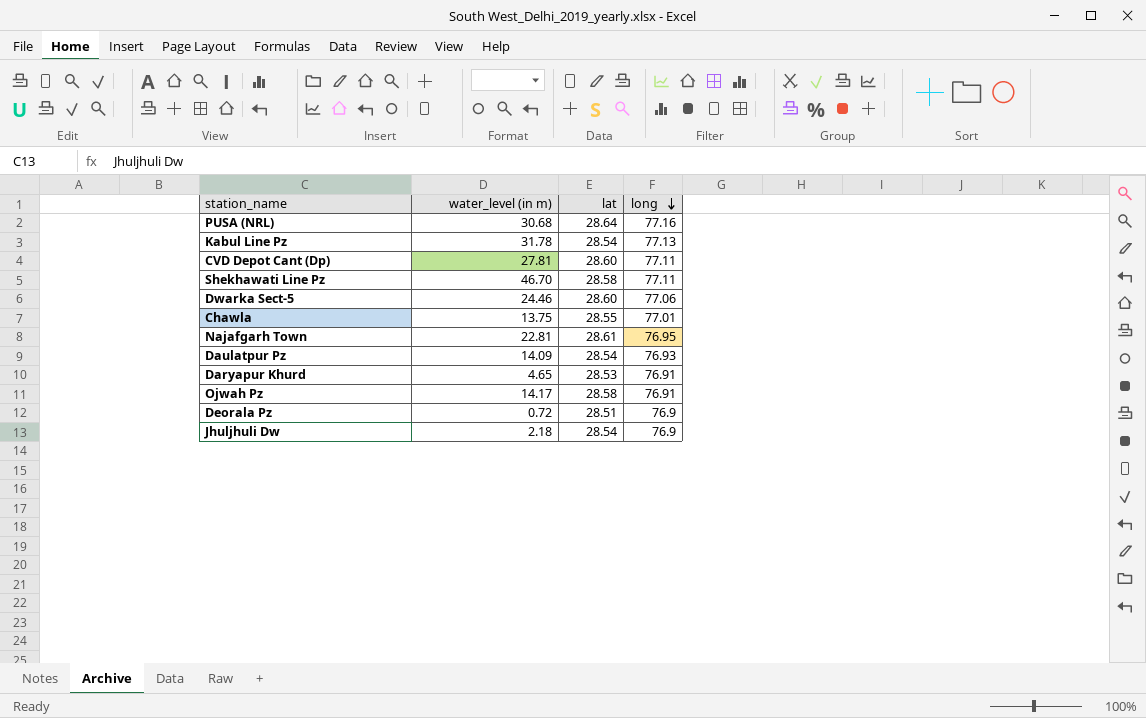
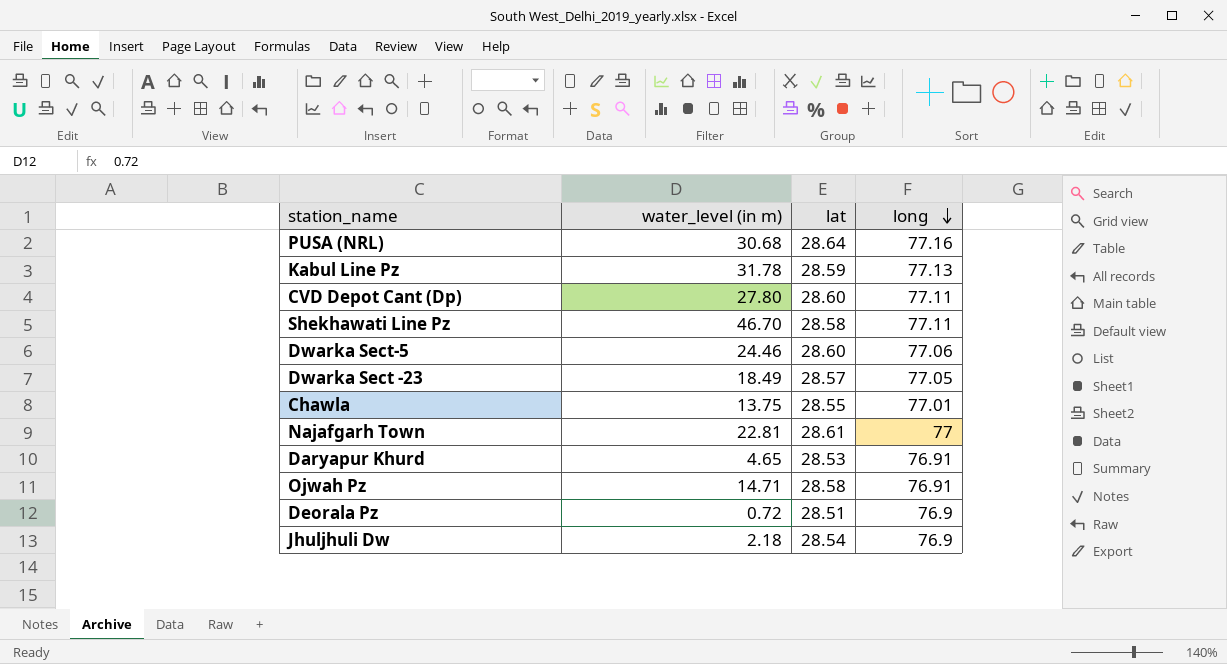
row Daulatpur Pz: 14.09 | 28.54 | 76.93 -> none
Kabul Line Pz | lat: 28.54 -> 28.59
CVD Depot Cant (Dp) | water_level (in m): 27.81 -> 27.80
row Dwarka Sect -23: none -> 18.49 | 28.57 | 77.05
Najafgarh Town | long: 76.95 -> 77
Ojwah Pz | water_level (in m): 14.17 -> 14.71

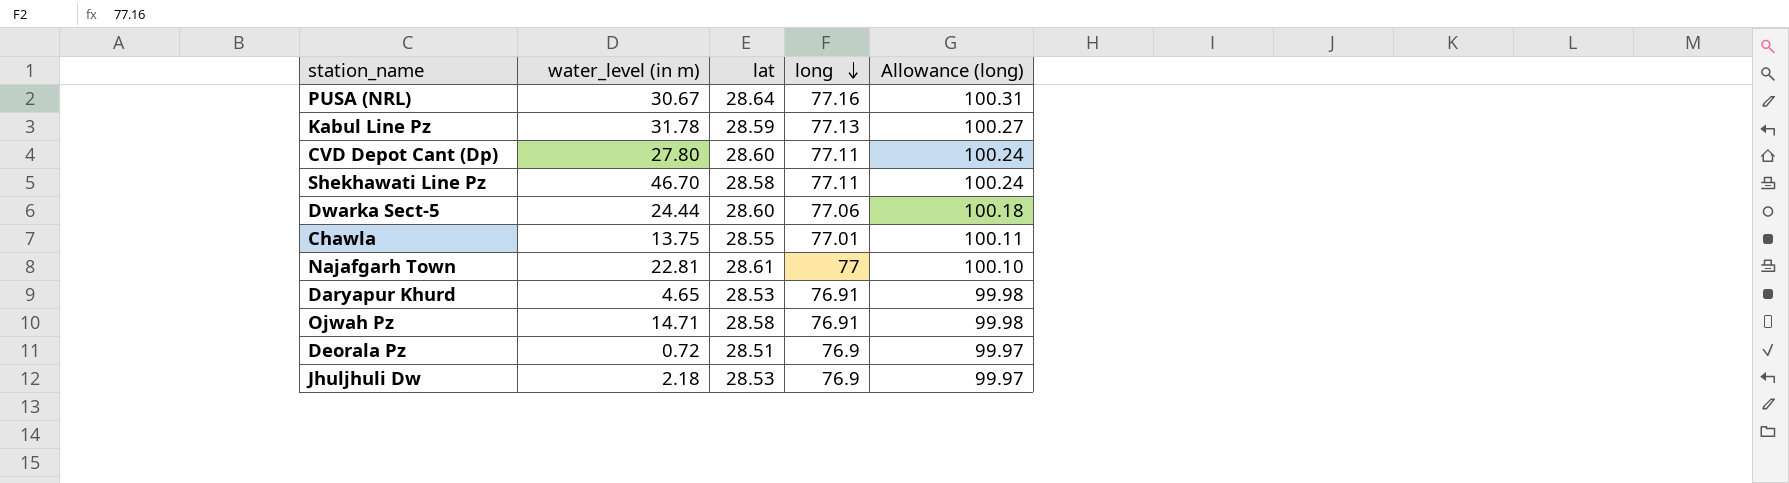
column Allowance (long) | formula: none -> [long] * 1.3
row Dwarka Sect -23: 18.49 | 28.57 | 77.05 -> none
PUSA (NRL) | water_level (in m): 30.68 -> 30.67
Dwarka Sect-5 | water_level (in m): 24.46 -> 24.44
Jhuljhuli Dw | lat: 28.54 -> 28.53

